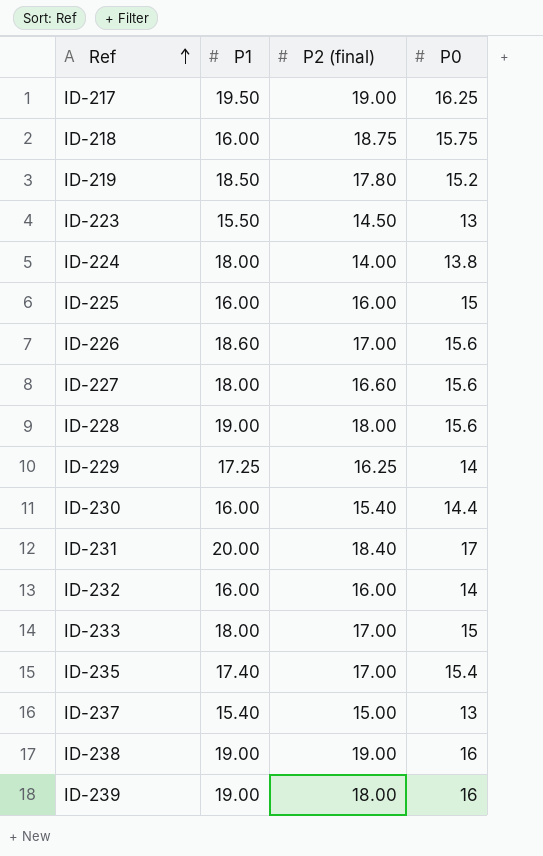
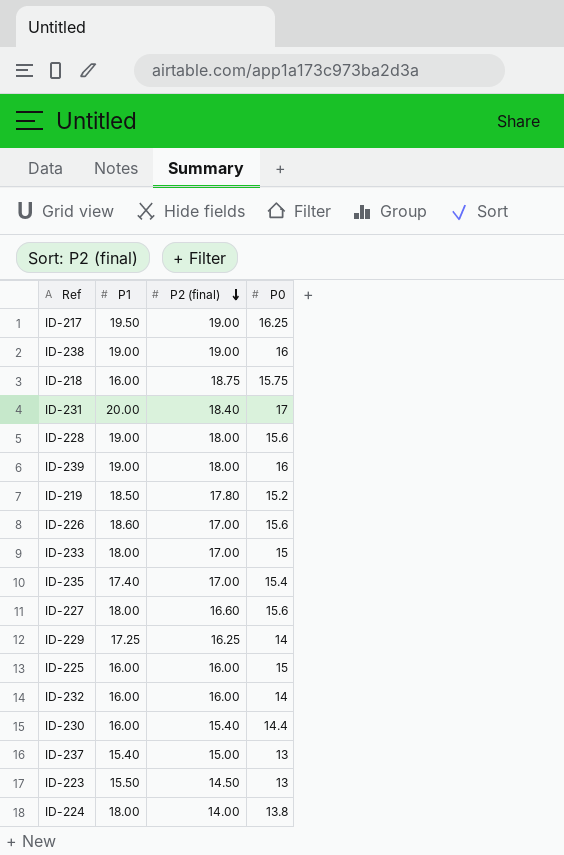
row order: Ref ascending -> P2 (final) descending

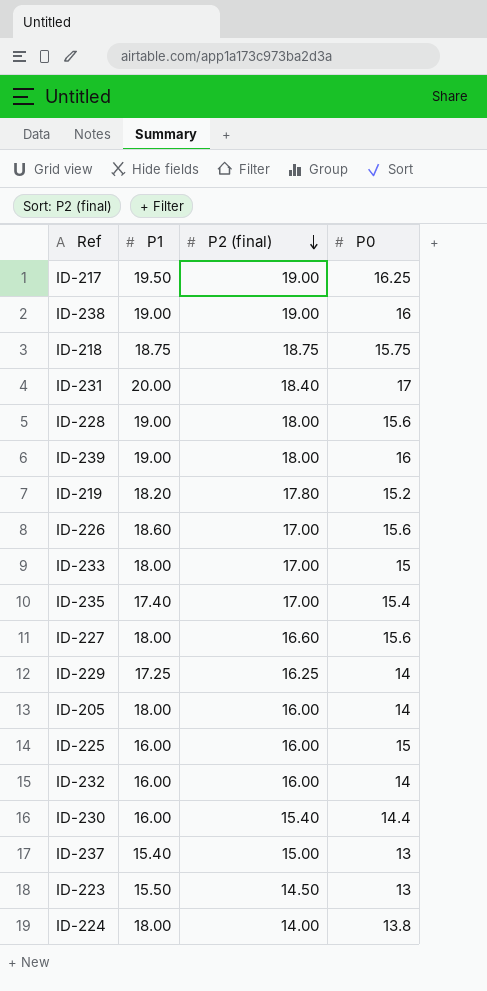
ID-218 | P1: 16.00 -> 18.75
ID-219 | P1: 18.50 -> 18.20
row ID-205: none -> 18.00 | 16.00 | 14

